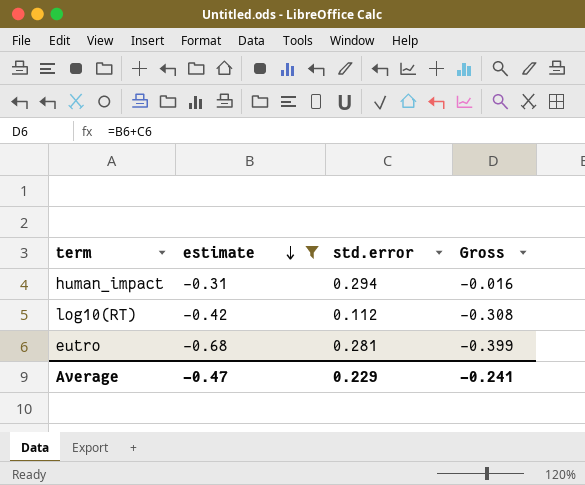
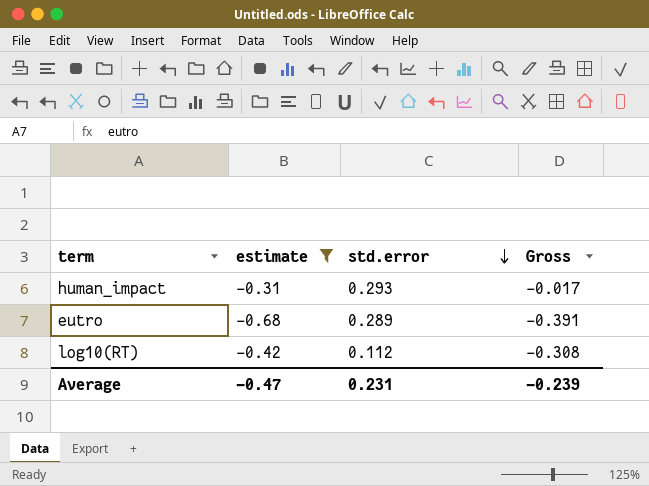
row order: estimate descending -> std.error descending
human_impact | std.error: 0.294 -> 0.293
human_impact | Gross: -0.016 -> -0.017
eutro | std.error: 0.281 -> 0.289
eutro | Gross: -0.399 -> -0.391
Average | std.error: 0.229 -> 0.231
Average | Gross: -0.241 -> -0.239

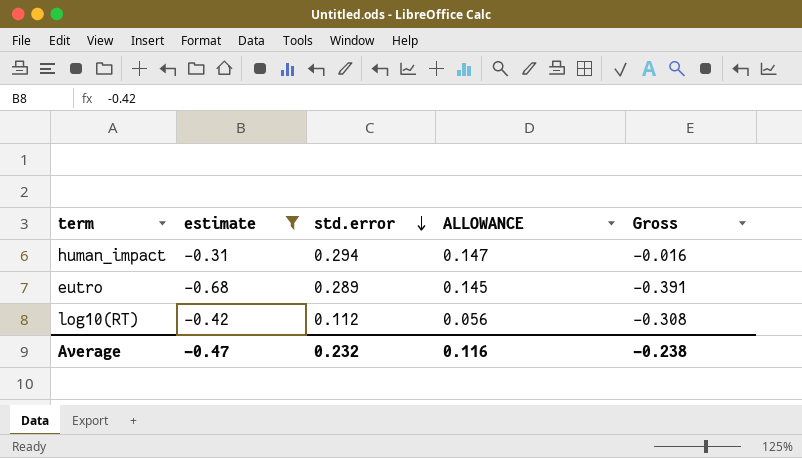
column ALLOWANCE | formula: none -> [std.error] * 0.5
human_impact | std.error: 0.293 -> 0.294
human_impact | Gross: -0.017 -> -0.016
Average | std.error: 0.231 -> 0.232
Average | Gross: -0.239 -> -0.238

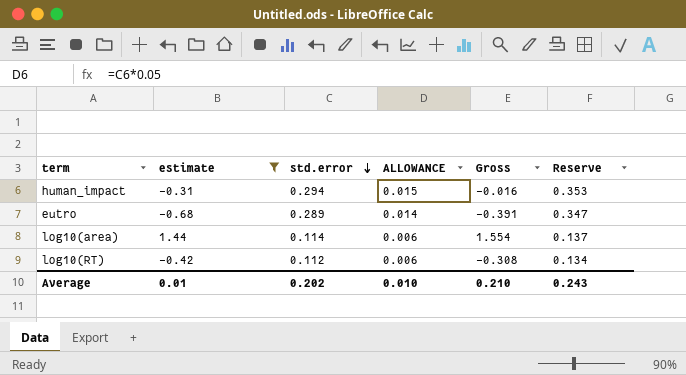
column ALLOWANCE | formula: [std.error] * 0.5 -> [std.error] * 0.05
column Reserve | formula: none -> [std.error] * 1.2
row log10(area): none -> 1.44 | 0.114 | 0.006 | 1.554 | 0.137
Average | estimate: -0.47 -> 0.01
Average | std.error: 0.232 -> 0.202
Average | ALLOWANCE: 0.116 -> 0.010
Average | Gross: -0.238 -> 0.210

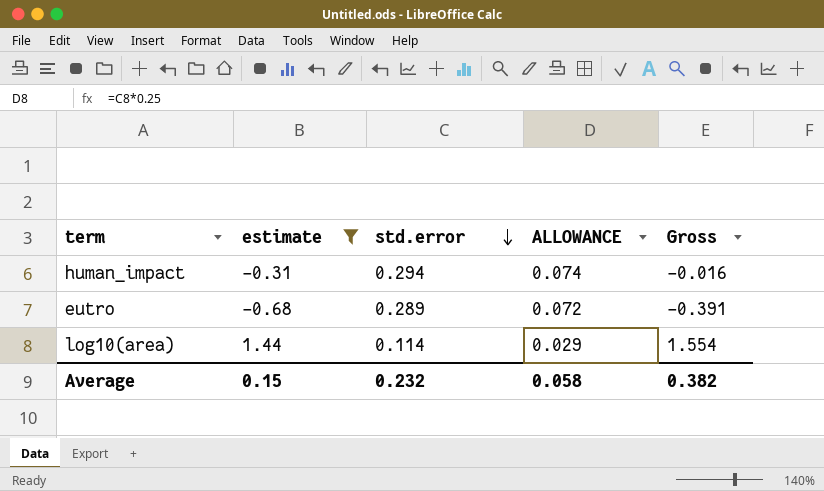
column Reserve | formula: [std.error] * 1.2 -> none
column ALLOWANCE | formula: [std.error] * 0.05 -> [std.error] * 0.25
row log10(RT): -0.42 | 0.112 | 0.006 | -0.308 | 0.134 -> none
Average | estimate: 0.01 -> 0.15
Average | std.error: 0.202 -> 0.232
Average | ALLOWANCE: 0.010 -> 0.058
Average | Gross: 0.210 -> 0.382

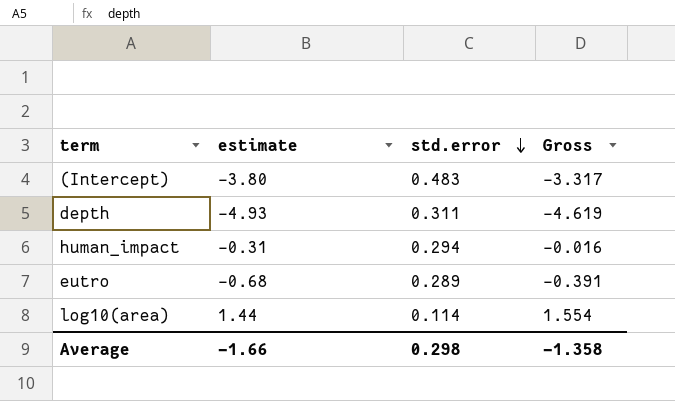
filter: estimate >= -0.68 -> none
column ALLOWANCE | formula: [std.error] * 0.25 -> none
Average | estimate: 0.15 -> -1.66
Average | std.error: 0.232 -> 0.298
Average | Gross: 0.382 -> -1.358

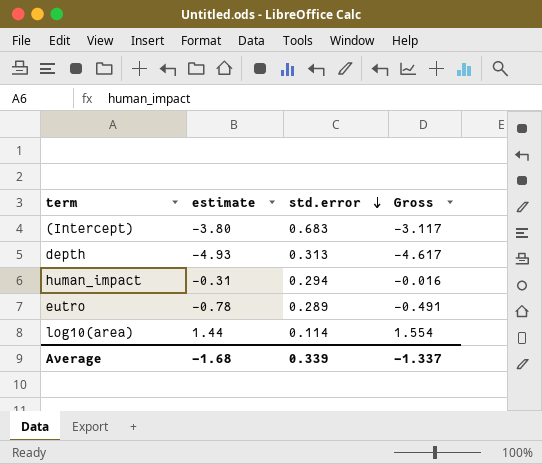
(Intercept) | std.error: 0.483 -> 0.683
(Intercept) | Gross: -3.317 -> -3.117
depth | std.error: 0.311 -> 0.313
depth | Gross: -4.619 -> -4.617
eutro | estimate: -0.68 -> -0.78
eutro | Gross: -0.391 -> -0.491
Average | estimate: -1.66 -> -1.68
Average | std.error: 0.298 -> 0.339
Average | Gross: -1.358 -> -1.337

